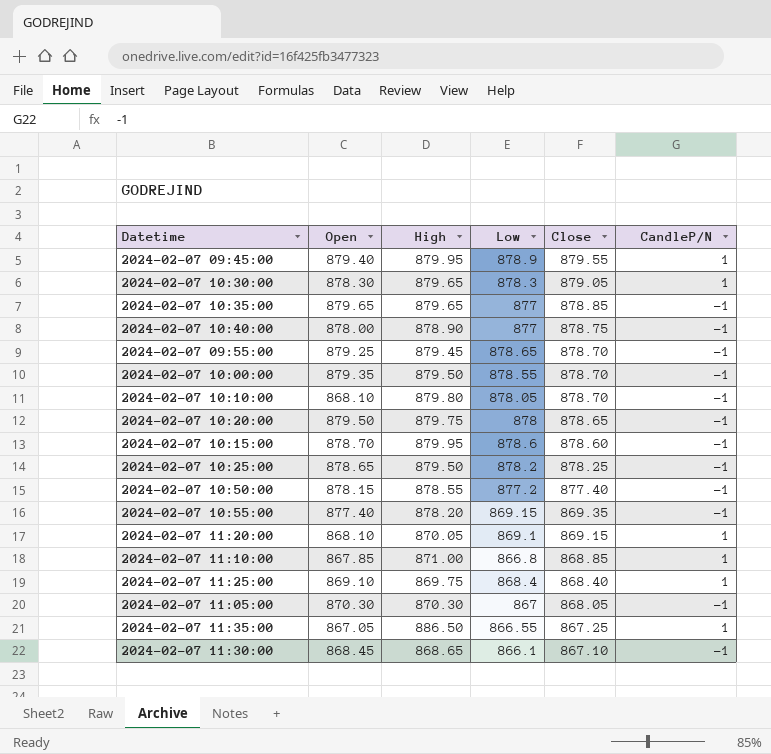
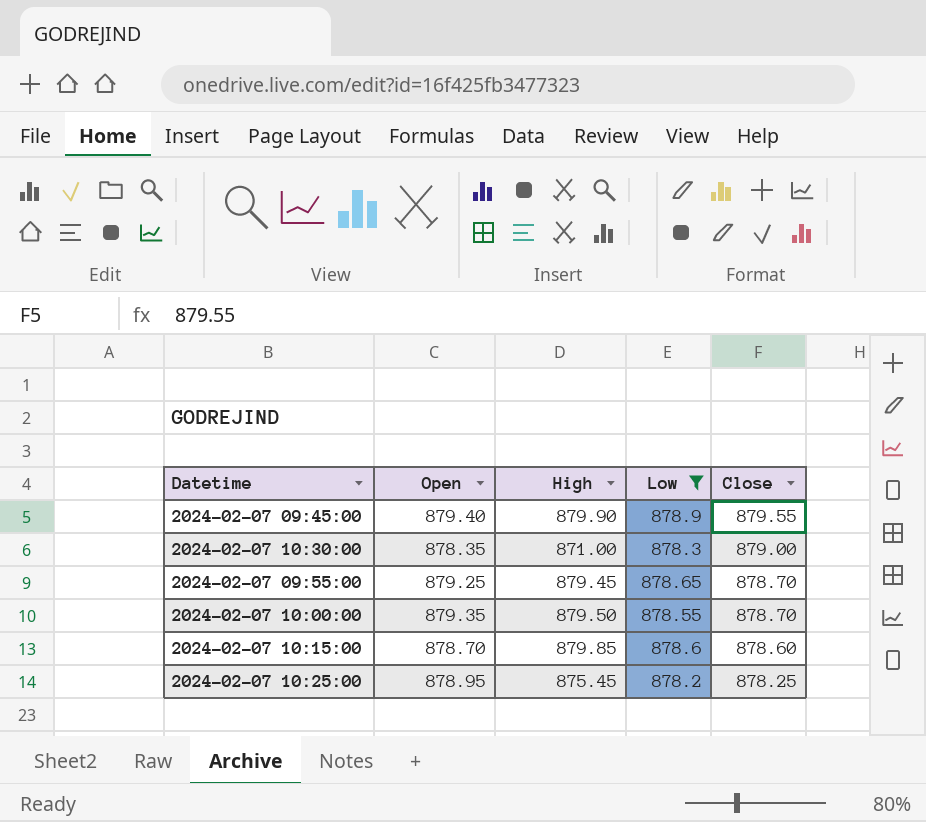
filter: none -> Low >= 878.2
column CandleP/N | position: 6 -> none
2024-02-07 09:45:00 | High: 879.95 -> 879.90
2024-02-07 10:30:00 | Open: 878.30 -> 878.35
2024-02-07 10:30:00 | High: 879.65 -> 871.00
2024-02-07 10:30:00 | Close: 879.05 -> 879.00
2024-02-07 10:15:00 | High: 879.95 -> 879.85
2024-02-07 10:25:00 | Open: 878.65 -> 878.95
2024-02-07 10:25:00 | High: 879.50 -> 875.45

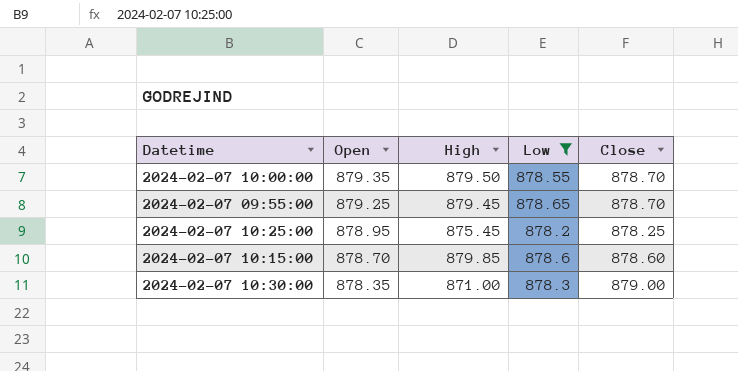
row order: Close descending -> Open descending
row 2024-02-07 09:45:00: 879.40 | 879.90 | 878.9 | 879.55 -> none

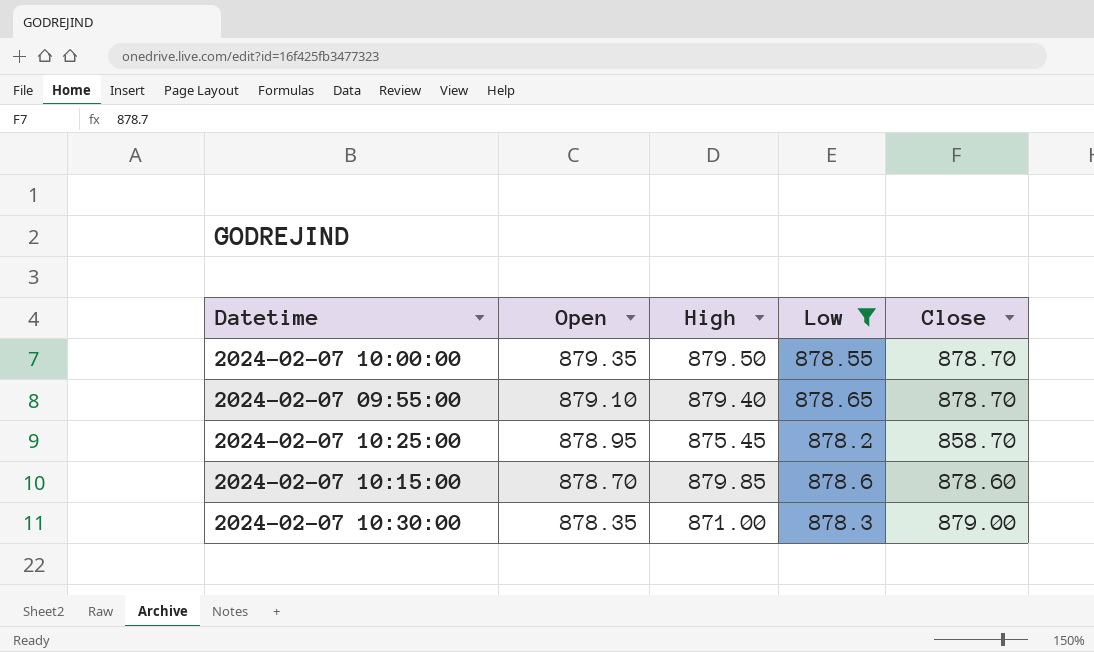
2024-02-07 09:55:00 | Open: 879.25 -> 879.10
2024-02-07 09:55:00 | High: 879.45 -> 879.40
2024-02-07 10:25:00 | Close: 878.25 -> 858.70

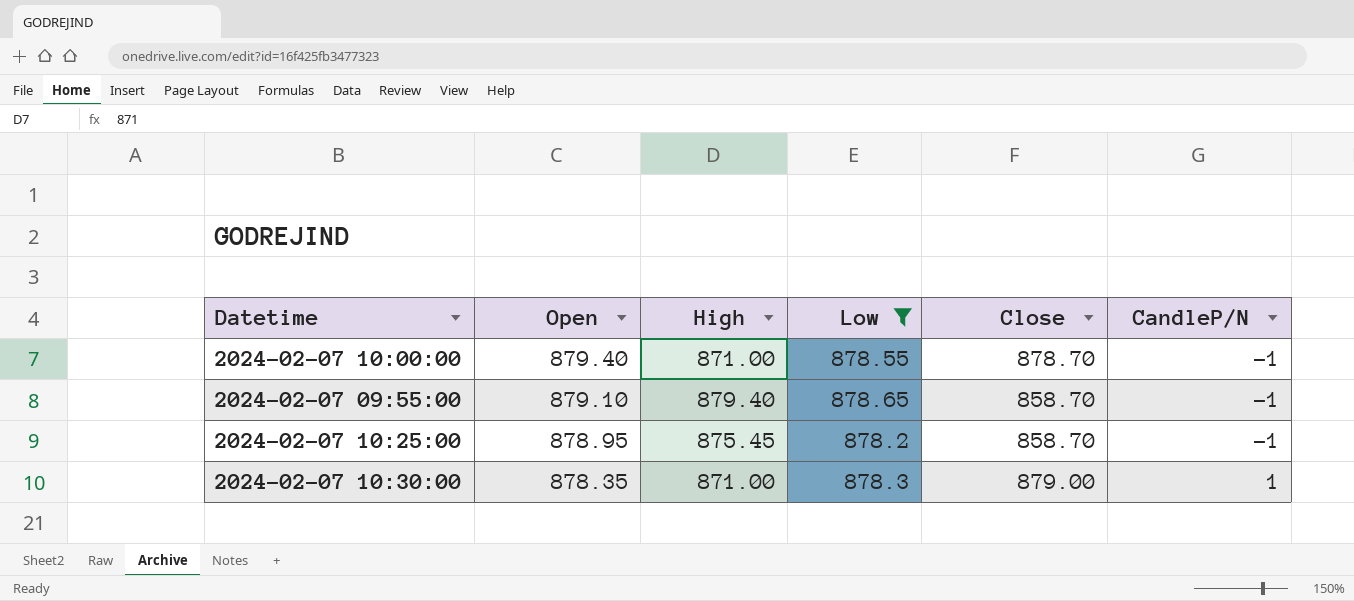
column CandleP/N | position: none -> 6
row 2024-02-07 10:15:00: 878.70 | 879.85 | 878.6 | 878.60 -> none
2024-02-07 10:00:00 | Open: 879.35 -> 879.40
2024-02-07 10:00:00 | High: 879.50 -> 871.00
2024-02-07 09:55:00 | Close: 878.70 -> 858.70

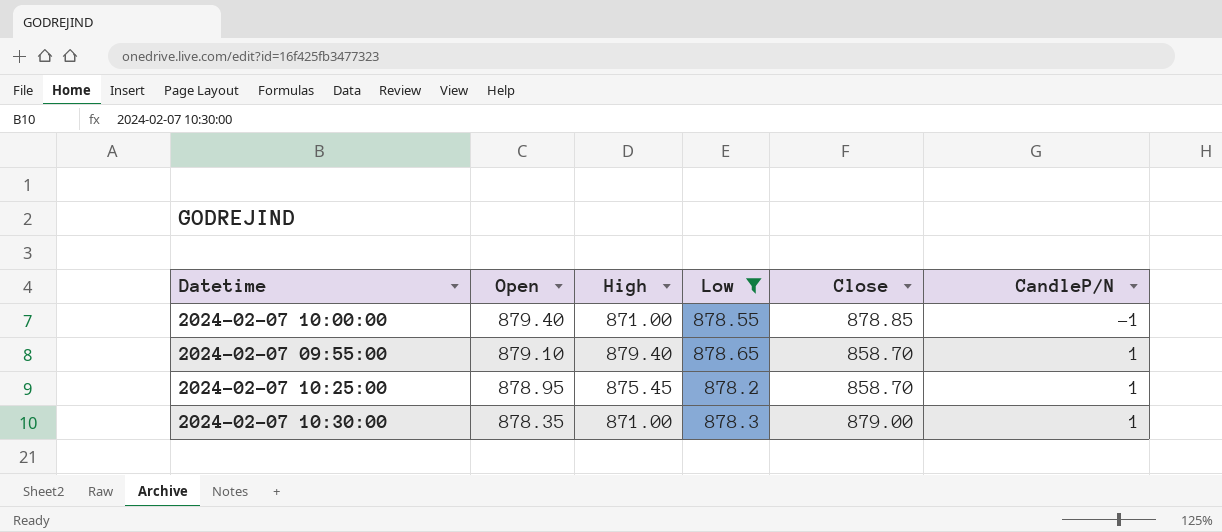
2024-02-07 10:00:00 | Close: 878.70 -> 878.85
2024-02-07 09:55:00 | CandleP/N: -1 -> 1
2024-02-07 10:25:00 | CandleP/N: -1 -> 1

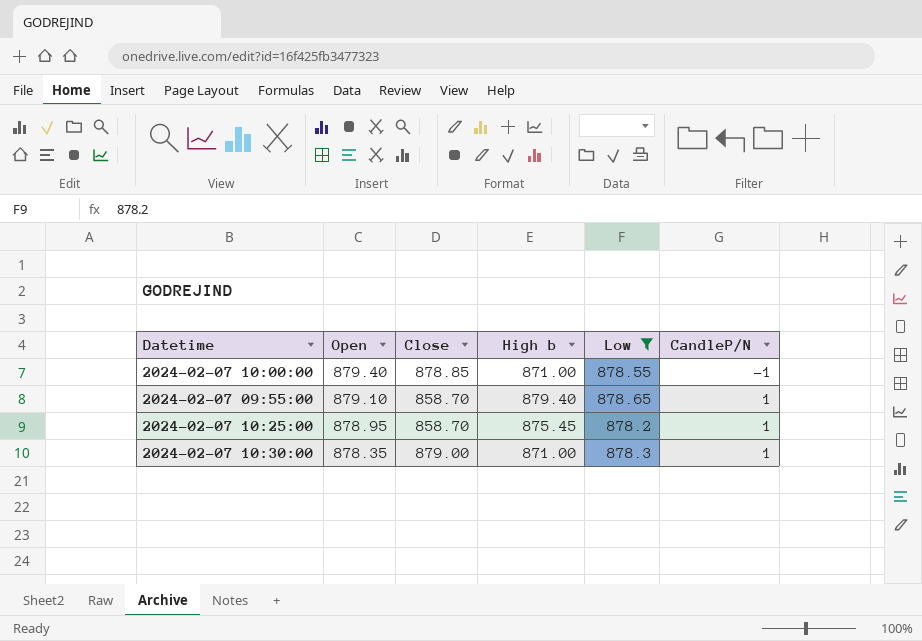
column Close | position: 5 -> 3
column name: High -> High b

